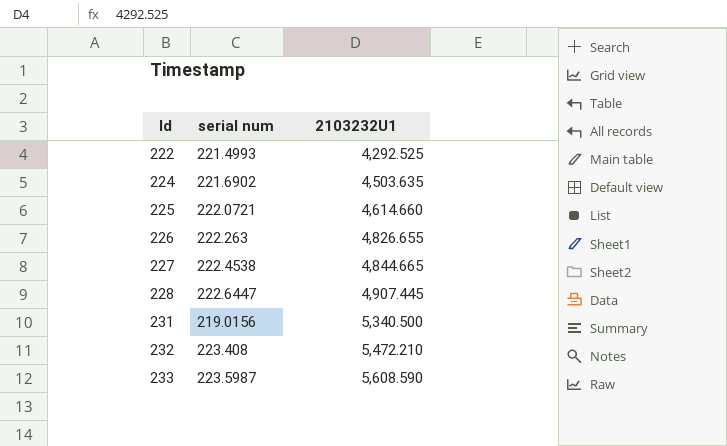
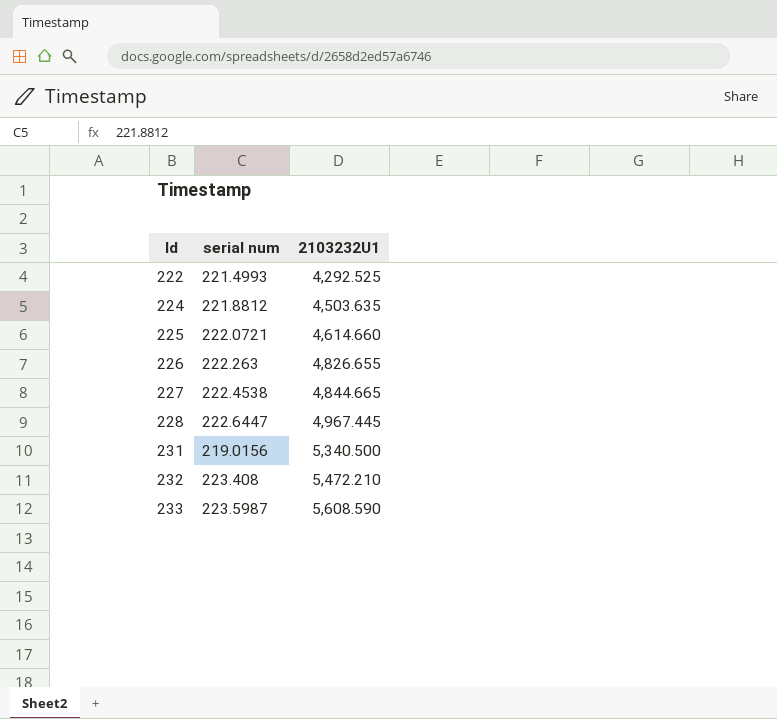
224 | serial num: 221.6902 -> 221.8812
228 | 2103232U1: 4,907.445 -> 4,967.445

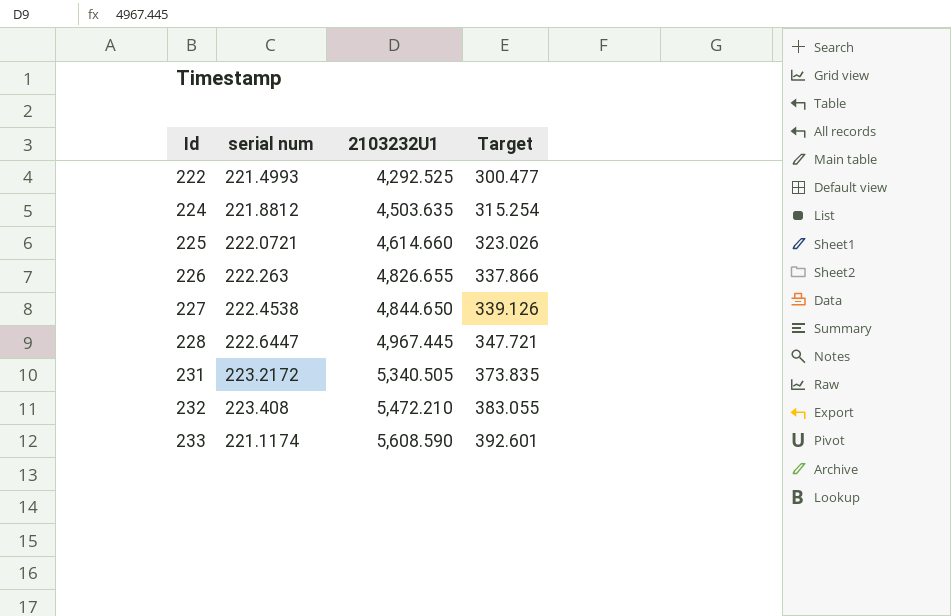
column Target | formula: none -> [2103232U1] * 0.07
227 | 2103232U1: 4,844.665 -> 4,844.650
231 | serial num: 219.0156 -> 223.2172
231 | 2103232U1: 5,340.500 -> 5,340.505
233 | serial num: 223.5987 -> 221.1174

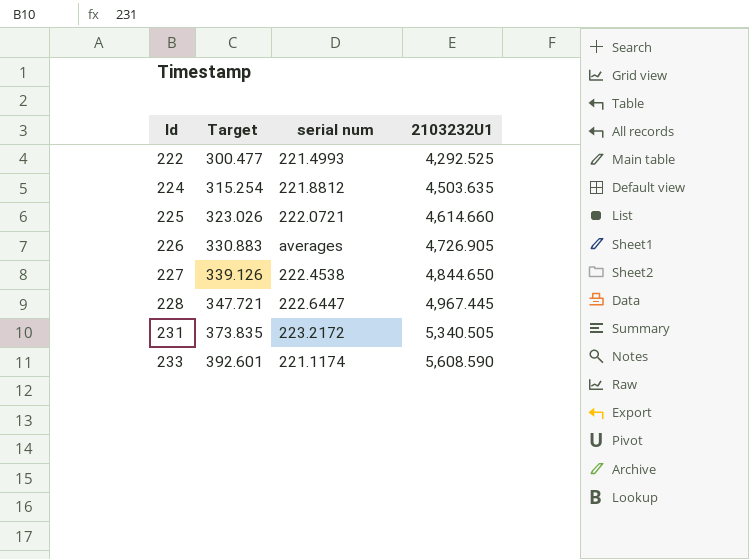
column Target | position: 4 -> 2
row 232: 223.408 | 5,472.210 | 383.055 -> none
226 | Target: 337.866 -> 330.883
226 | serial num: 222.263 -> averages
226 | 2103232U1: 4,826.655 -> 4,726.905

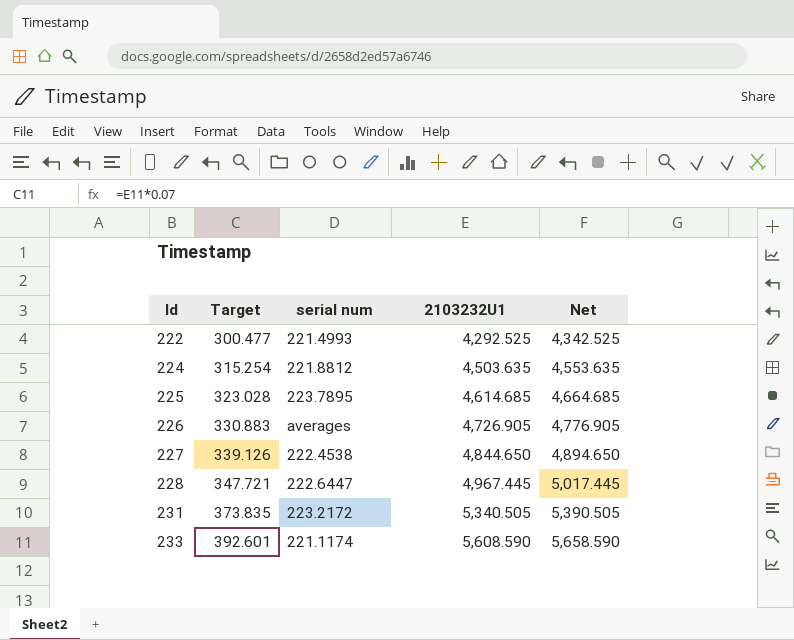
column Net | formula: none -> [2103232U1] + 50
225 | Target: 323.026 -> 323.028
225 | serial num: 222.0721 -> 223.7895
225 | 2103232U1: 4,614.660 -> 4,614.685

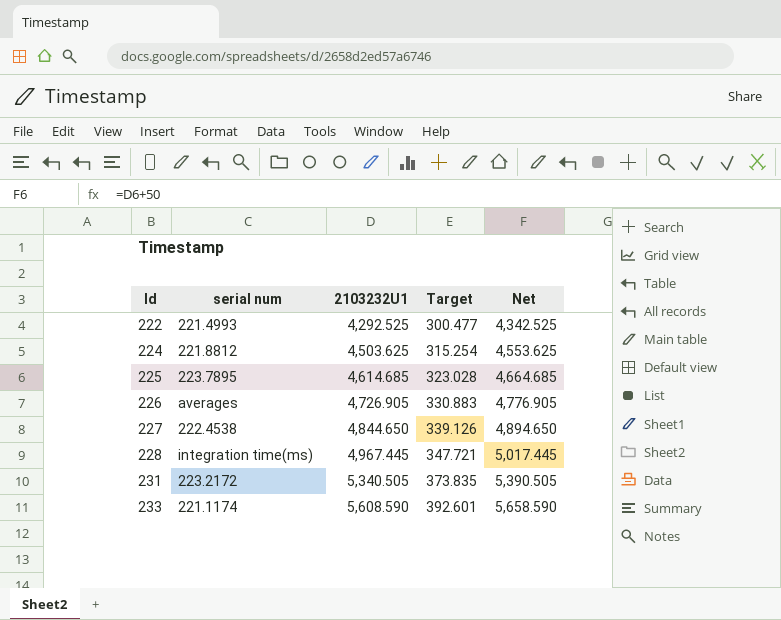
column Target | position: 2 -> 4
224 | 2103232U1: 4,503.635 -> 4,503.625
224 | Net: 4,553.635 -> 4,553.625
228 | serial num: 222.6447 -> integration time(ms)

